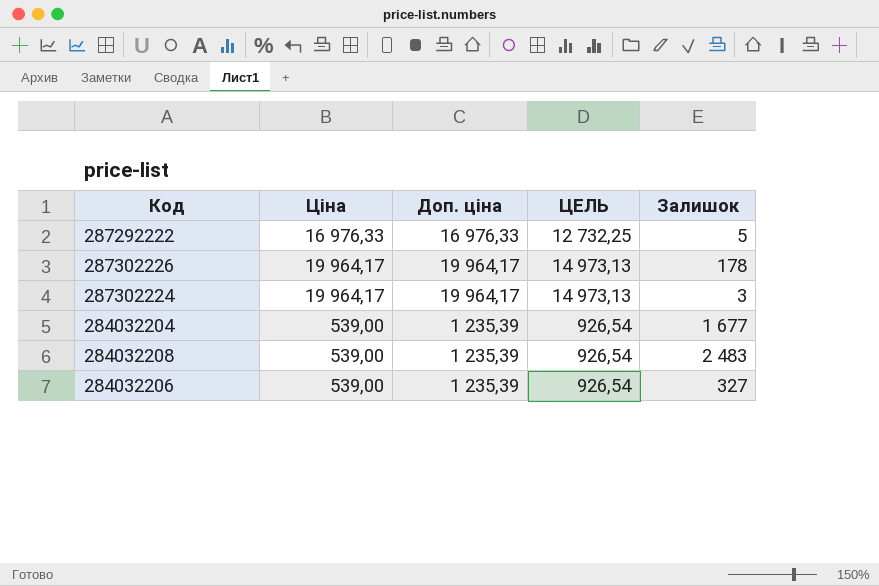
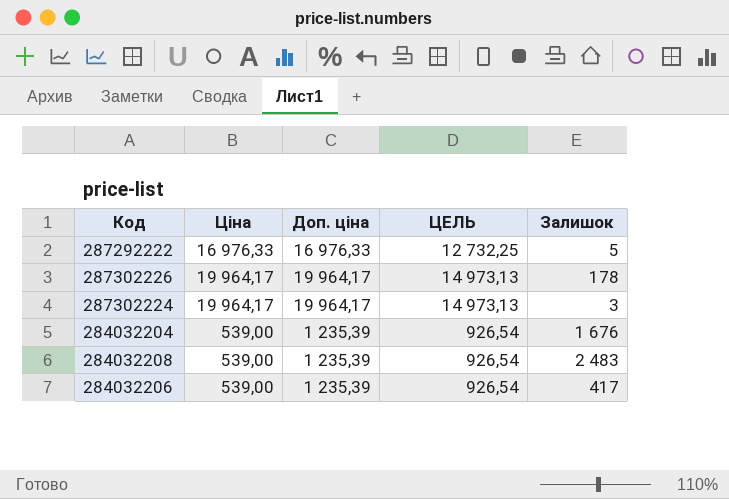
284032204 | Залишок: 1 677 -> 1 676
284032206 | Залишок: 327 -> 417

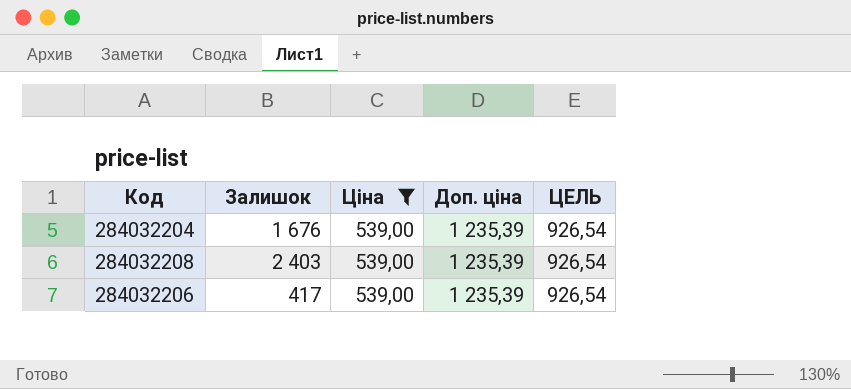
filter: none -> Ціна = 539,00
column Залишок | position: 5 -> 2
284032208 | Залишок: 2 483 -> 2 403

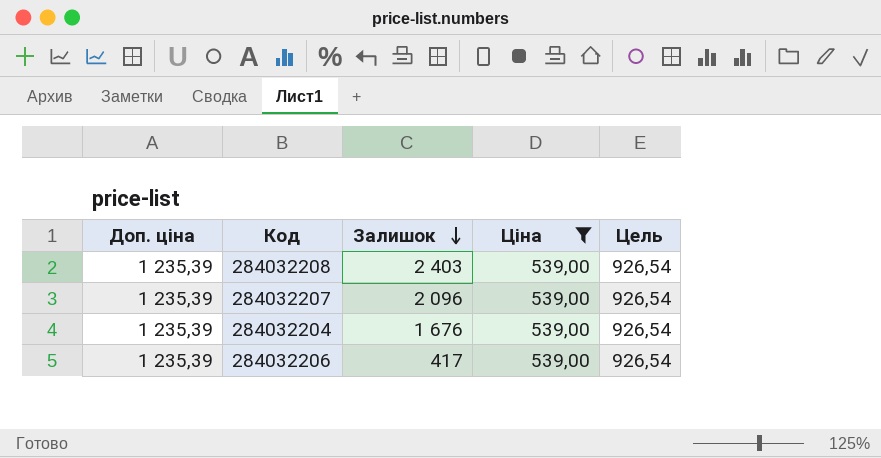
row order: none -> Залишок descending
column Доп. ціна | position: 4 -> 1
column name: ЦЕЛЬ -> Цель
row 284032207: none -> 1 235,39 | 2 096 | 539,00 | 926,54

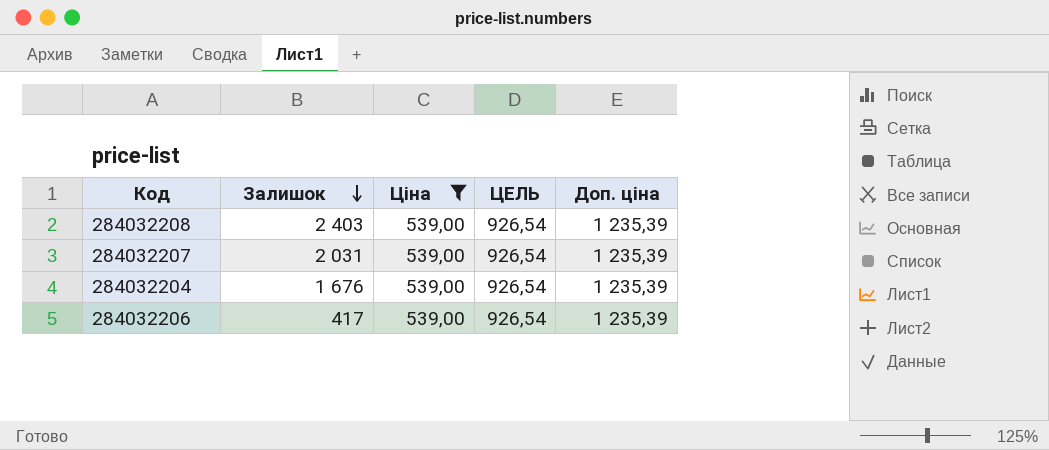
column name: Цель -> ЦЕЛЬ
column Доп. ціна | position: 1 -> 5
284032207 | Залишок: 2 096 -> 2 031

